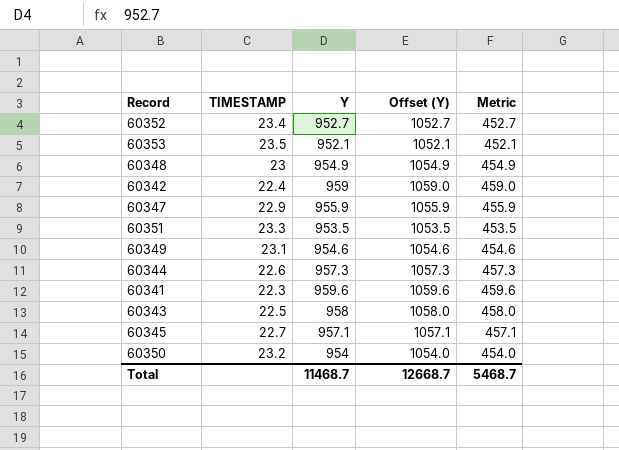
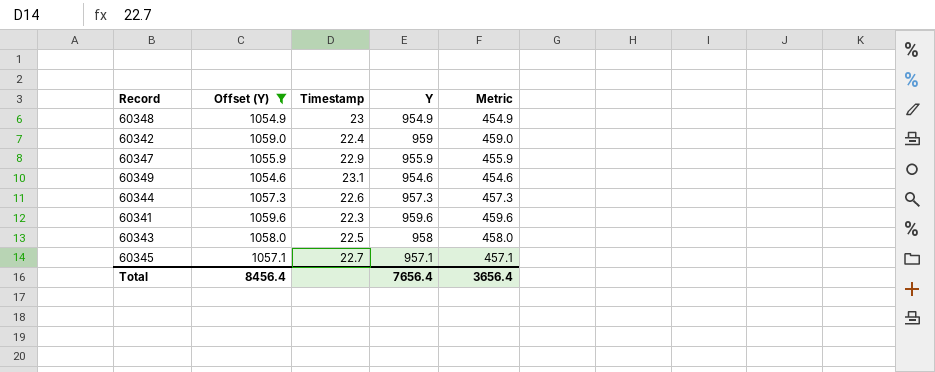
filter: none -> Offset (Y) >= 1054.6
column Offset (Y) | position: 4 -> 2
column name: TIMESTAMP -> Timestamp
Total | Offset (Y): 12668.7 -> 8456.4
Total | Y: 11468.7 -> 7656.4
Total | Metric: 5468.7 -> 3656.4

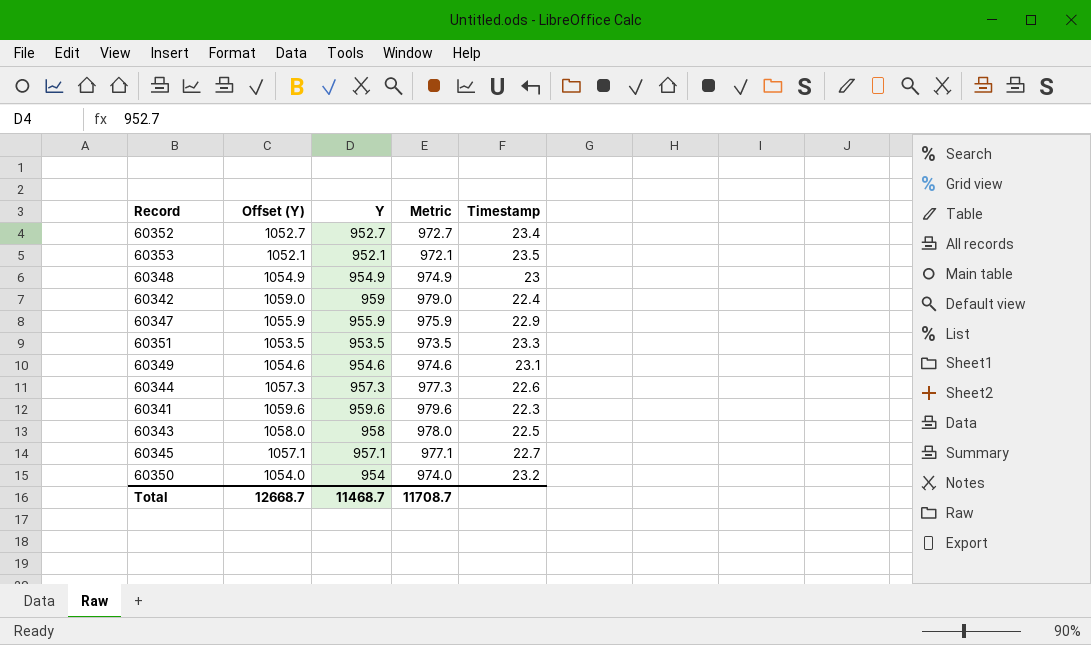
filter: Offset (Y) >= 1054.6 -> none
column Metric | formula: [Y] - 500 -> [Y] + 20
column Timestamp | position: 3 -> 5
Total | Offset (Y): 8456.4 -> 12668.7
Total | Y: 7656.4 -> 11468.7
Total | Metric: 3656.4 -> 11708.7

